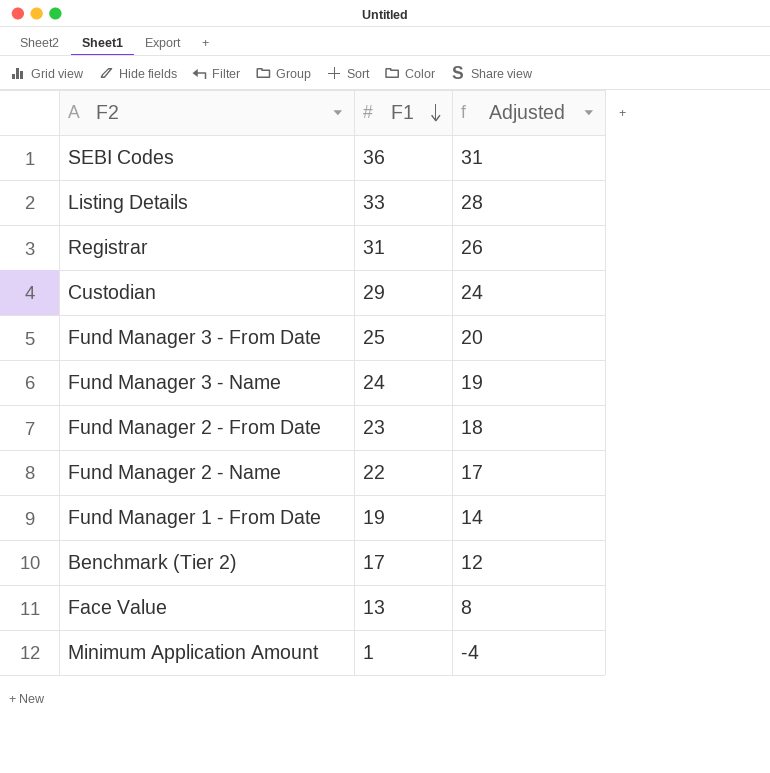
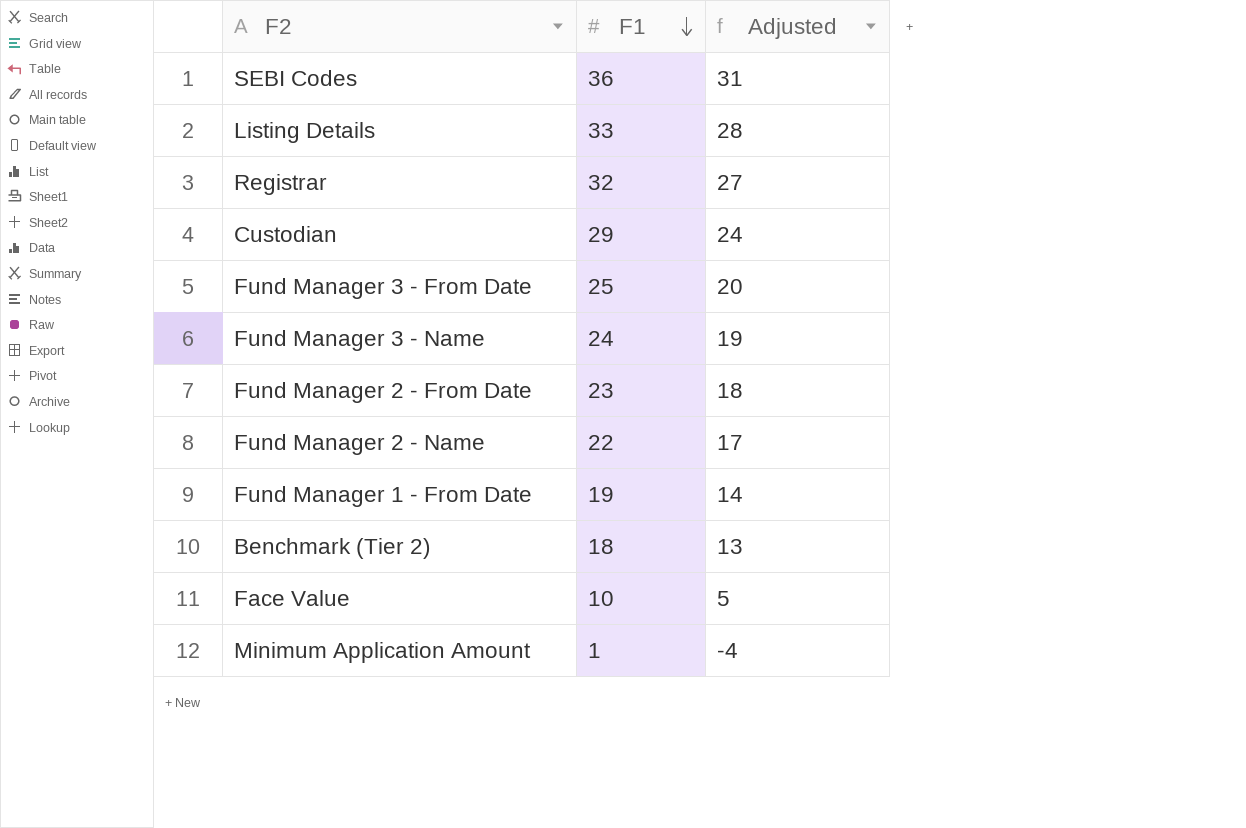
Registrar | F1: 31 -> 32
Registrar | Adjusted: 26 -> 27
Benchmark (Tier 2) | F1: 17 -> 18
Benchmark (Tier 2) | Adjusted: 12 -> 13
Face Value | F1: 13 -> 10
Face Value | Adjusted: 8 -> 5

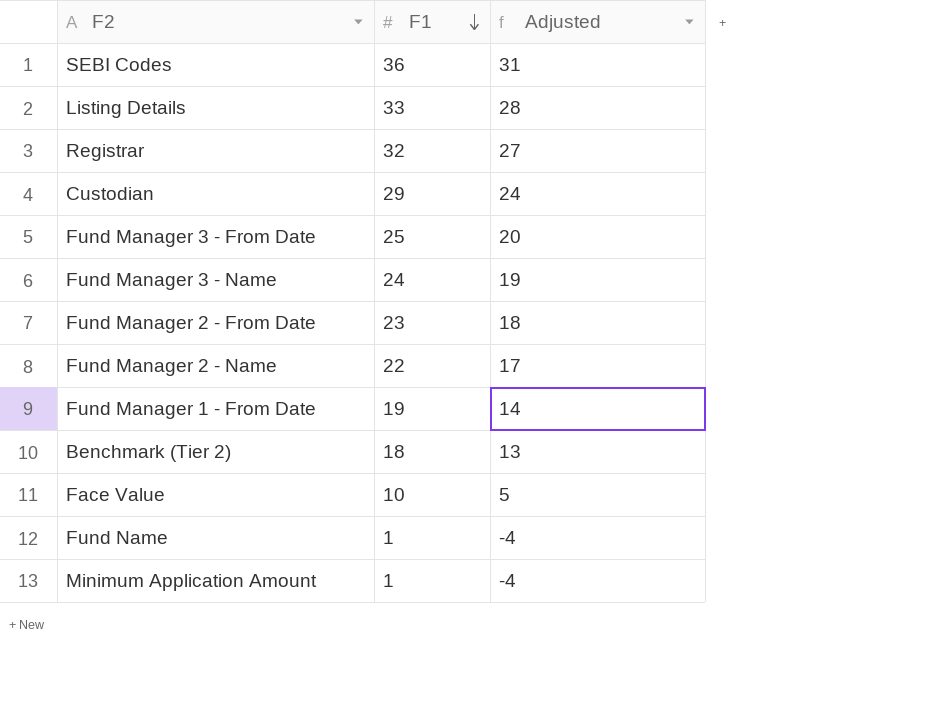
row Fund Name: none -> 1 | -4

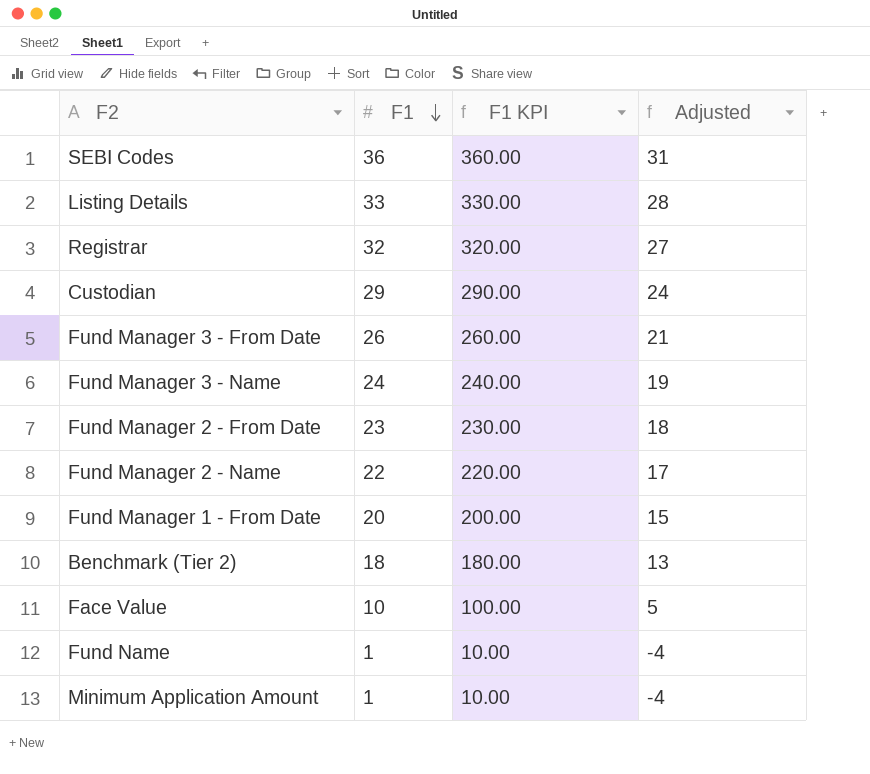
column F1 KPI | formula: none -> [F1] * 10
Fund Manager 3 - From Date | F1: 25 -> 26
Fund Manager 3 - From Date | Adjusted: 20 -> 21
Fund Manager 1 - From Date | F1: 19 -> 20
Fund Manager 1 - From Date | Adjusted: 14 -> 15

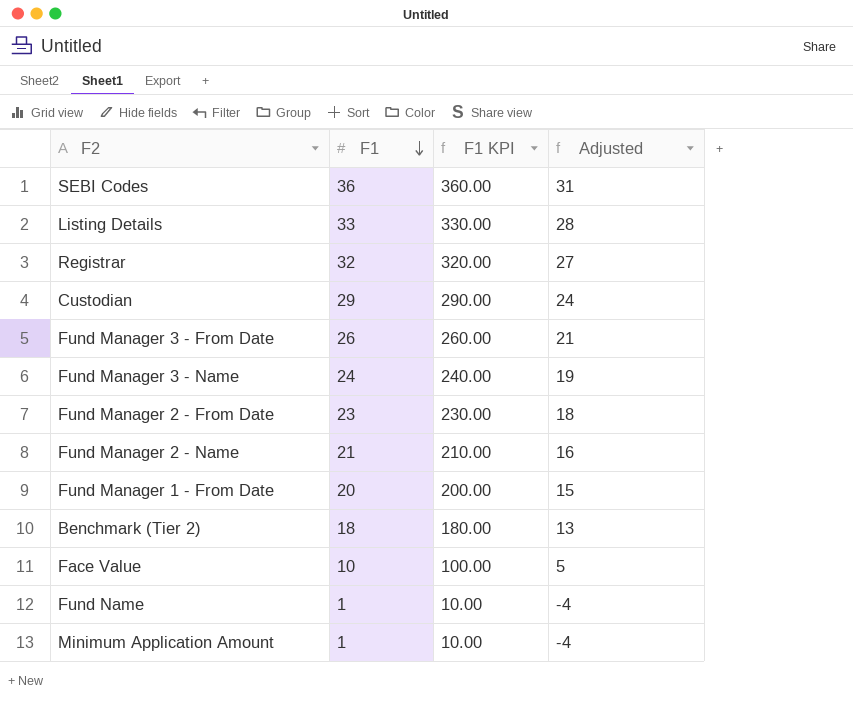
Fund Manager 2 - Name | F1: 22 -> 21
Fund Manager 2 - Name | F1 KPI: 220.00 -> 210.00
Fund Manager 2 - Name | Adjusted: 17 -> 16

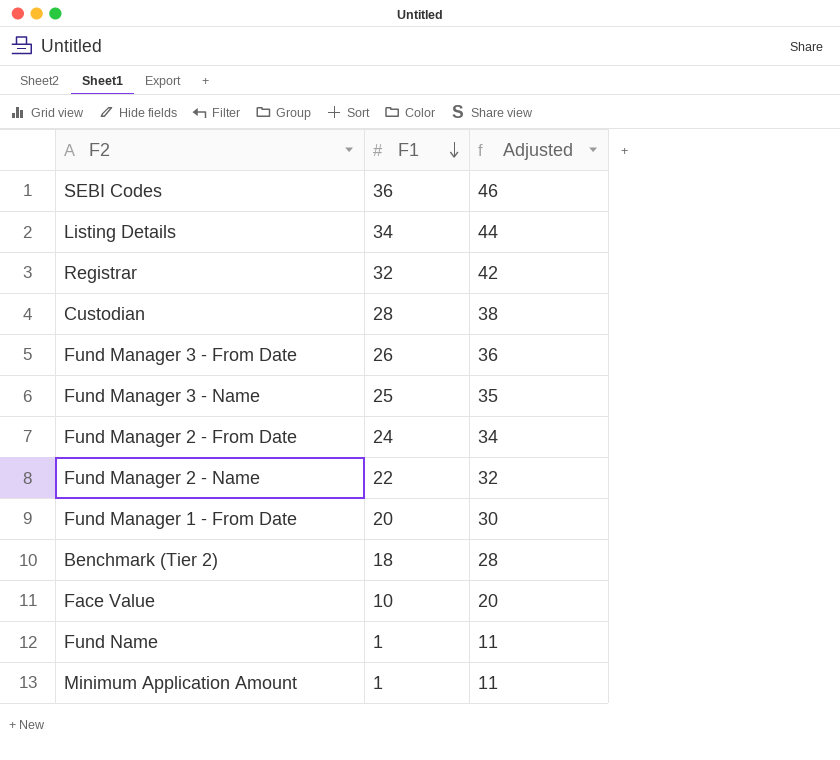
column F1 KPI | formula: [F1] * 10 -> none
column Adjusted | formula: [F1] - 5 -> [F1] + 10
Listing Details | F1: 33 -> 34
Custodian | F1: 29 -> 28
Fund Manager 3 - Name | F1: 24 -> 25
Fund Manager 2 - From Date | F1: 23 -> 24
Fund Manager 2 - Name | F1: 21 -> 22

